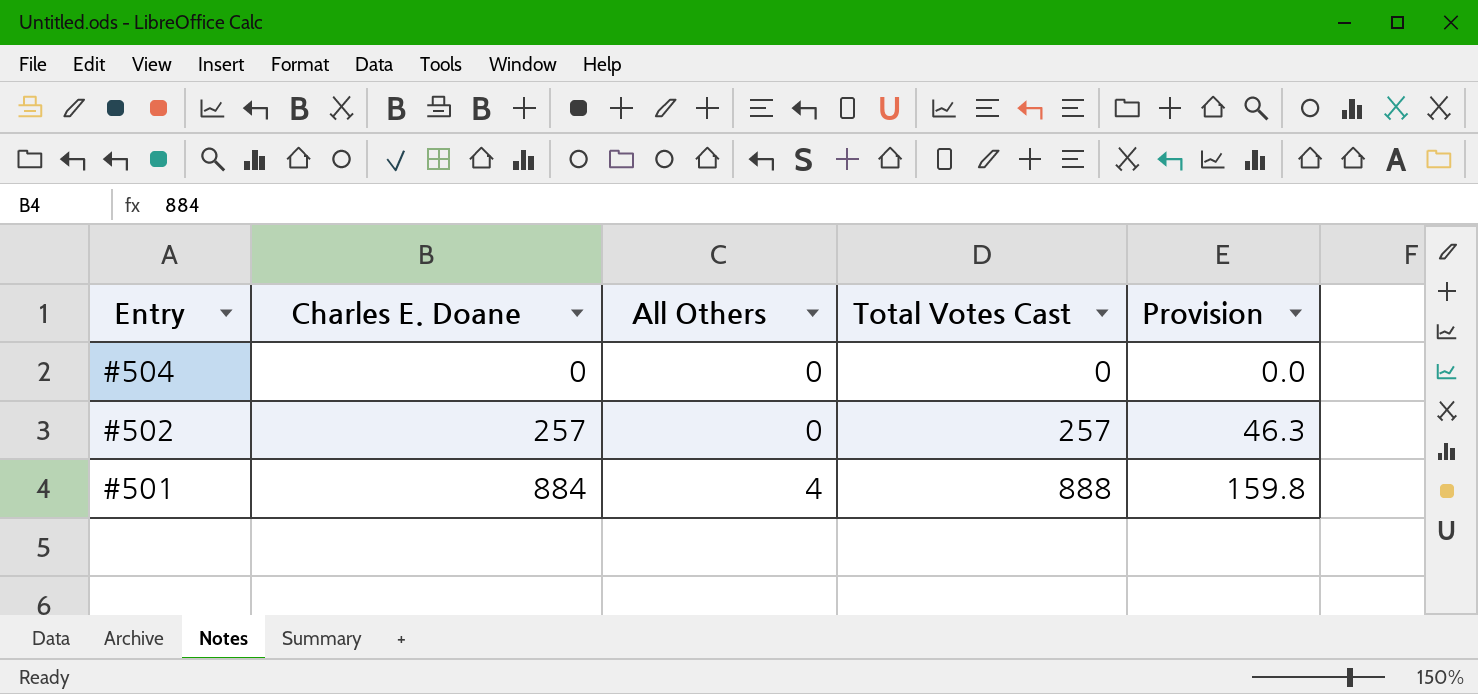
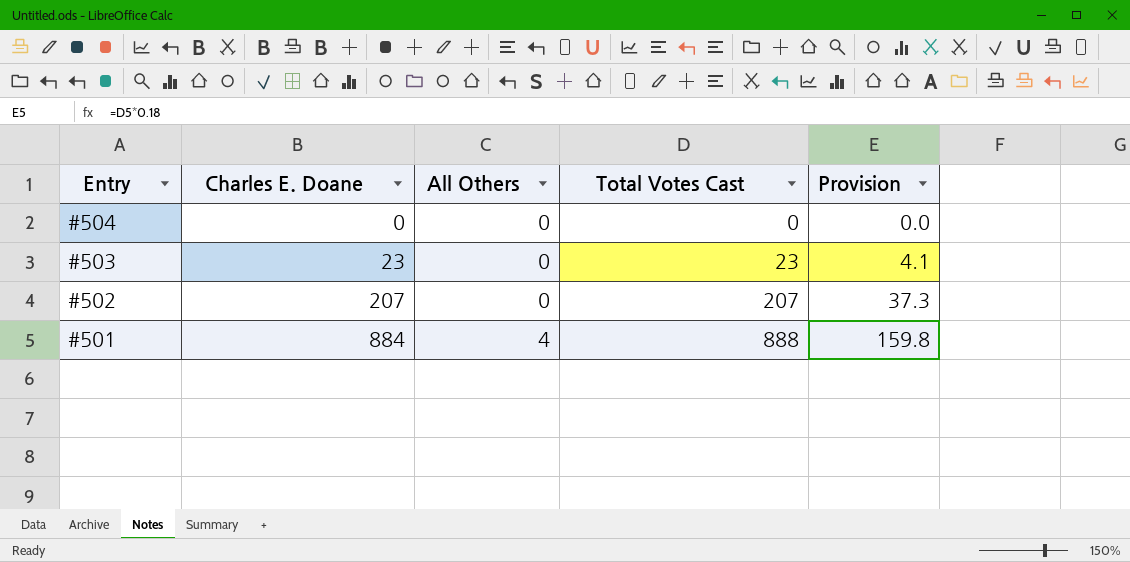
row #503: none -> 23 | 0 | 23 | 4.1
#502 | Charles E. Doane: 257 -> 207
#502 | Total Votes Cast: 257 -> 207
#502 | Provision: 46.3 -> 37.3

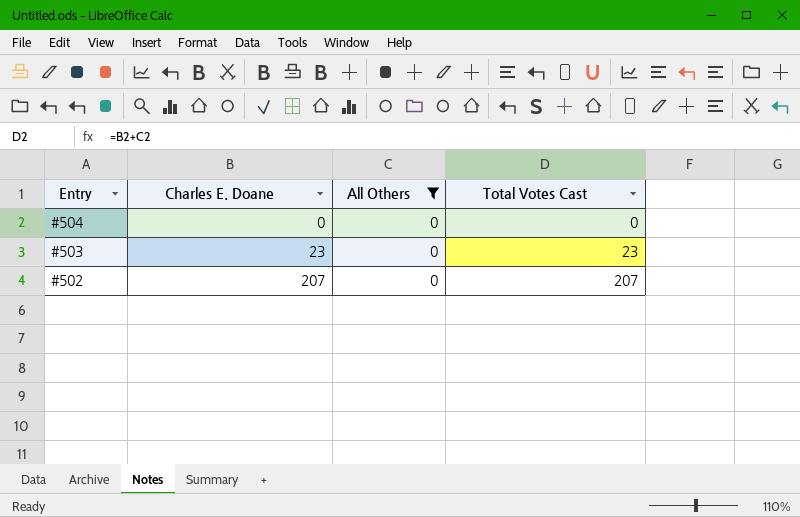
filter: none -> All Others = 0
column Provision | formula: [Total Votes Cast] * 0.18 -> none

